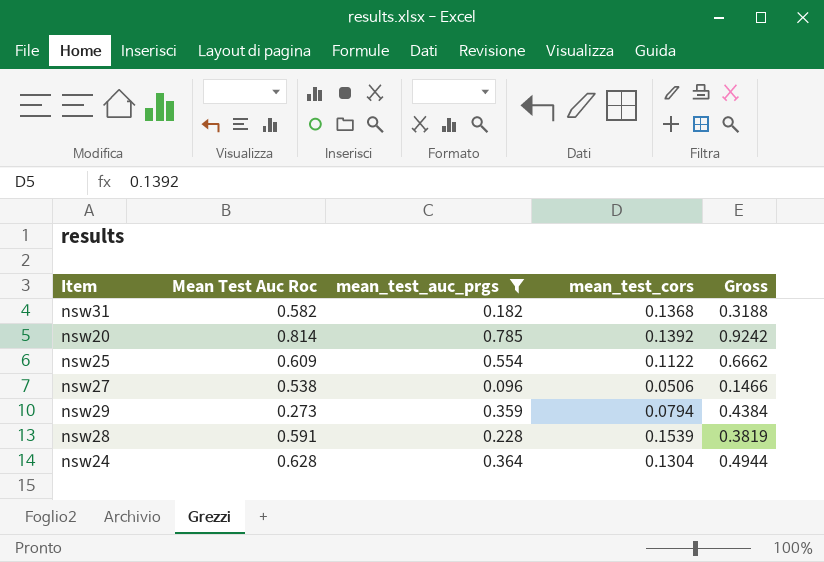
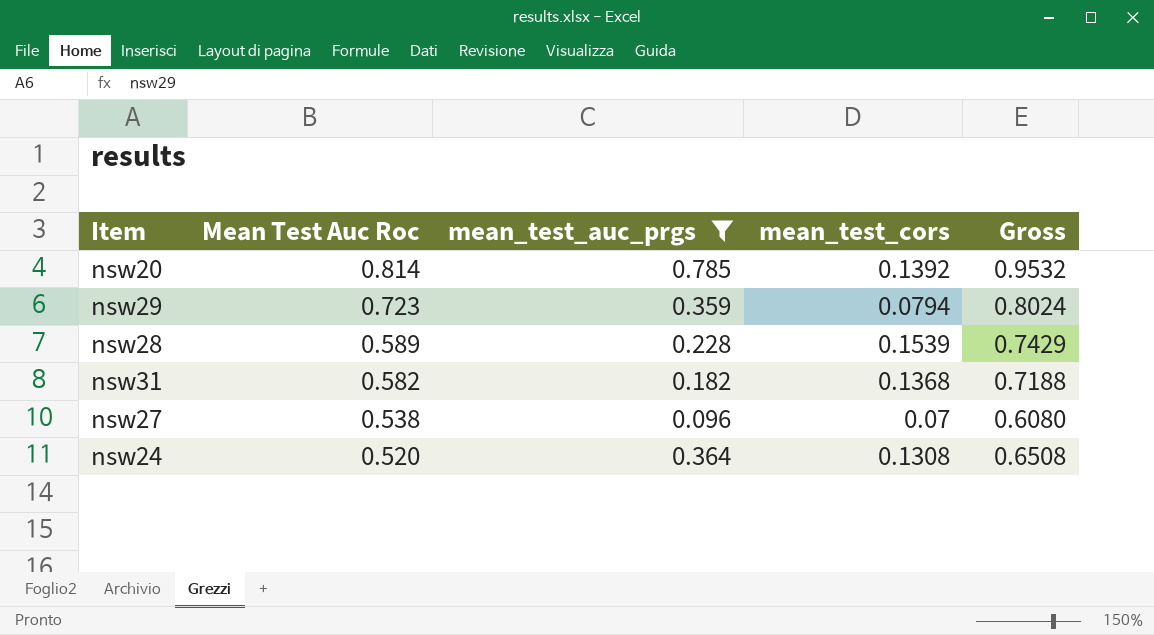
row order: none -> Mean Test Auc Roc descending
column Gross | formula: [mean_test_auc_prgs] + [mean_test_cors] -> [Mean Test Auc Roc] + [mean_test_cors]
row nsw25: 0.609 | 0.554 | 0.1122 | 0.6662 -> none
nsw29 | Mean Test Auc Roc: 0.273 -> 0.723
nsw28 | Mean Test Auc Roc: 0.591 -> 0.589
nsw27 | mean_test_cors: 0.0506 -> 0.07
nsw24 | Mean Test Auc Roc: 0.628 -> 0.520
nsw24 | mean_test_cors: 0.1304 -> 0.1308

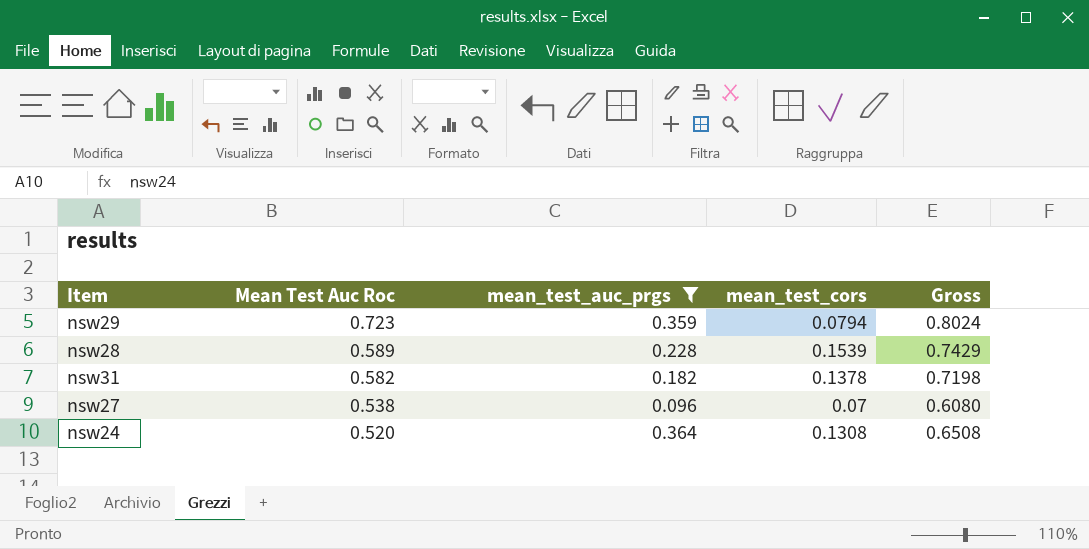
row nsw20: 0.814 | 0.785 | 0.1392 | 0.9532 -> none
nsw31 | mean_test_cors: 0.1368 -> 0.1378
nsw31 | Gross: 0.7188 -> 0.7198

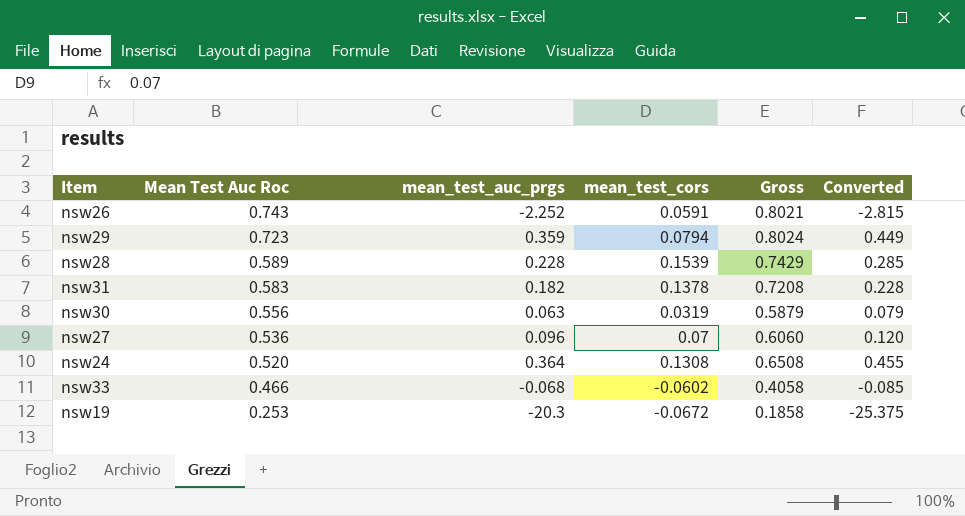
filter: mean_test_auc_prgs >= 0.096 -> none
column Converted | formula: none -> [mean_test_auc_prgs] * 1.25
nsw31 | Mean Test Auc Roc: 0.582 -> 0.583
nsw31 | Gross: 0.7198 -> 0.7208
nsw27 | Mean Test Auc Roc: 0.538 -> 0.536
nsw27 | Gross: 0.6080 -> 0.6060

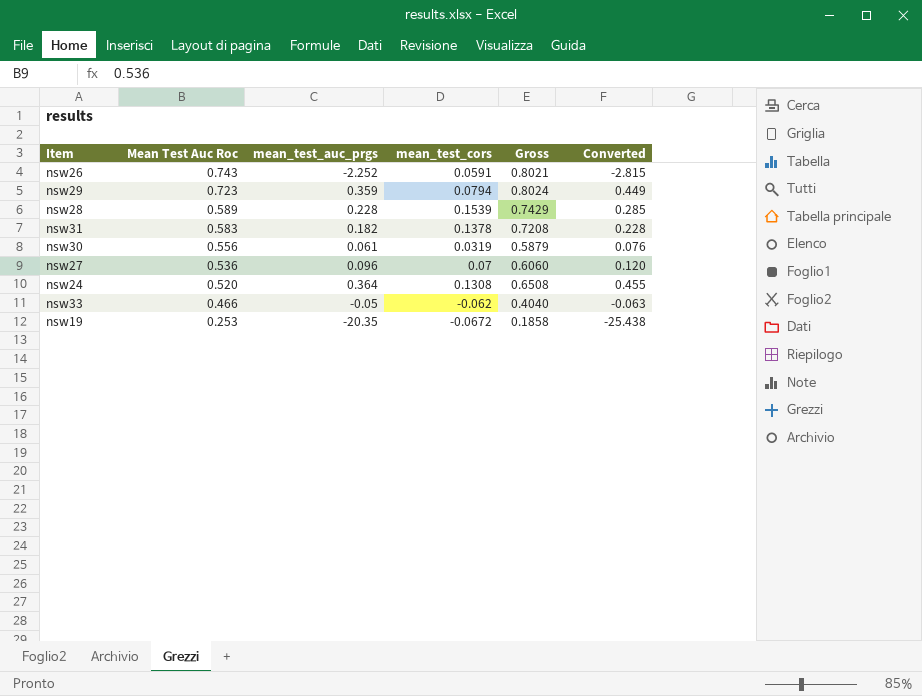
nsw30 | mean_test_auc_prgs: 0.063 -> 0.061
nsw30 | Converted: 0.079 -> 0.076
nsw33 | mean_test_auc_prgs: -0.068 -> -0.05
nsw33 | mean_test_cors: -0.0602 -> -0.062
nsw33 | Gross: 0.4058 -> 0.4040
nsw33 | Converted: -0.085 -> -0.063
nsw19 | mean_test_auc_prgs: -20.3 -> -20.35
nsw19 | Converted: -25.375 -> -25.438

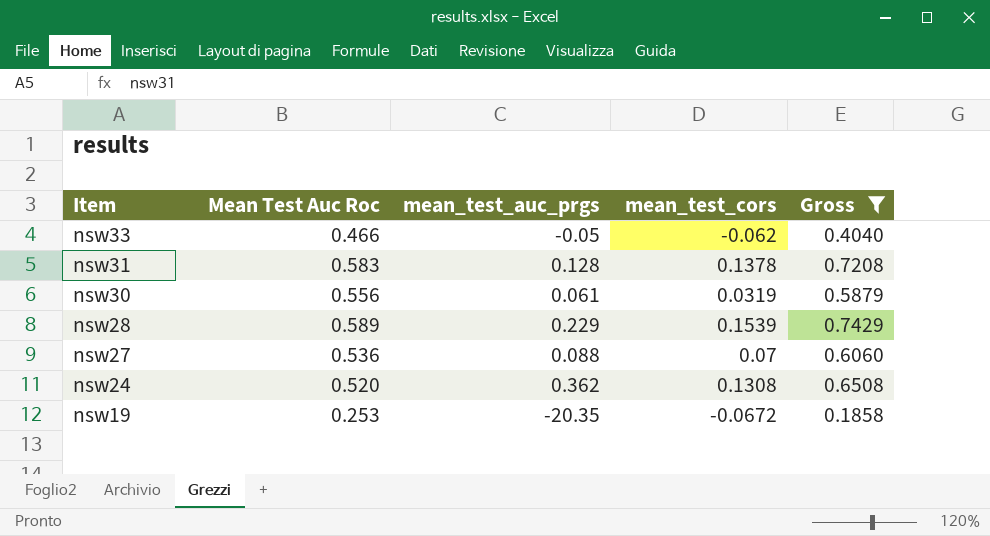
filter: none -> Gross <= 0.7429
row order: Mean Test Auc Roc descending -> Item descending
column Converted | formula: [mean_test_auc_prgs] * 1.25 -> none
nsw31 | mean_test_auc_prgs: 0.182 -> 0.128
nsw28 | mean_test_auc_prgs: 0.228 -> 0.229
nsw27 | mean_test_auc_prgs: 0.096 -> 0.088
nsw24 | mean_test_auc_prgs: 0.364 -> 0.362

